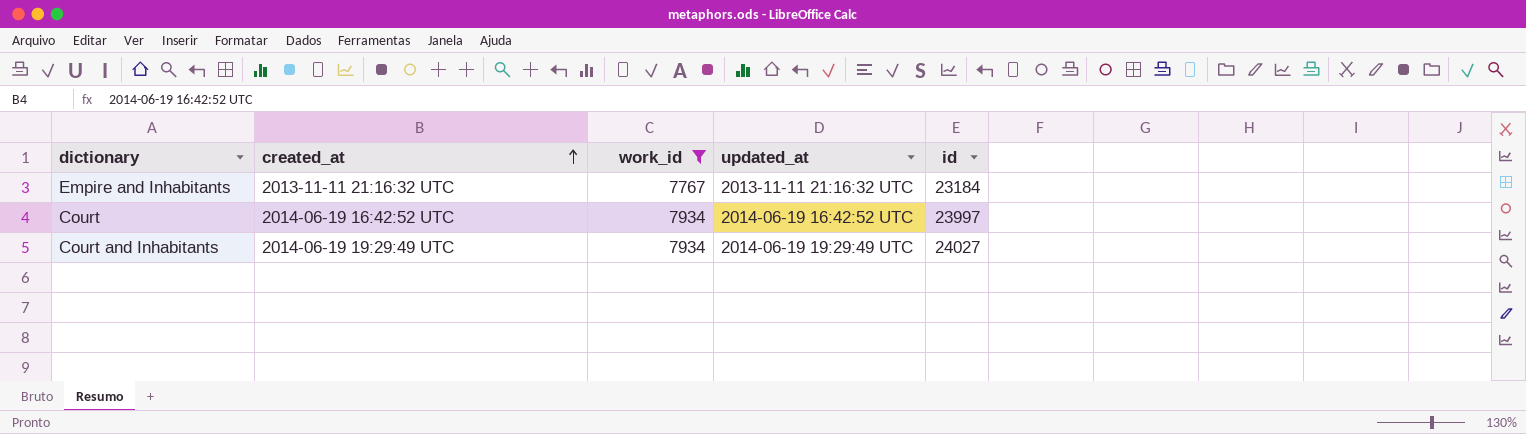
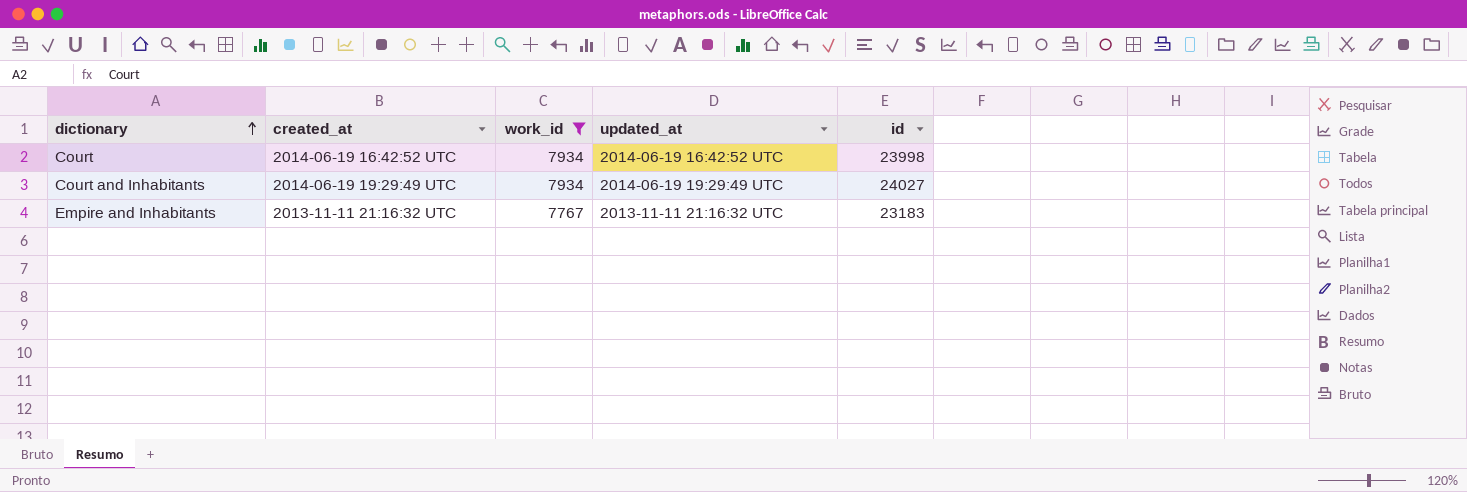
row order: created_at ascending -> dictionary ascending
Court | id: 23997 -> 23998
Empire and Inhabitants | id: 23184 -> 23183

